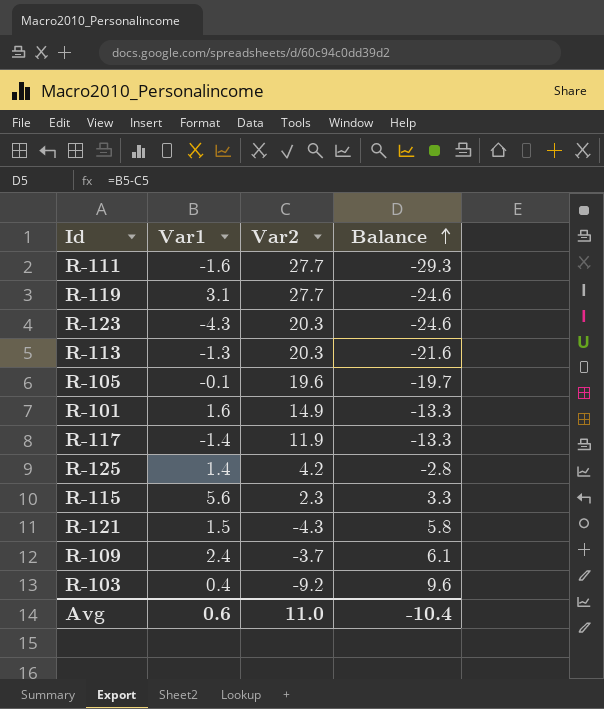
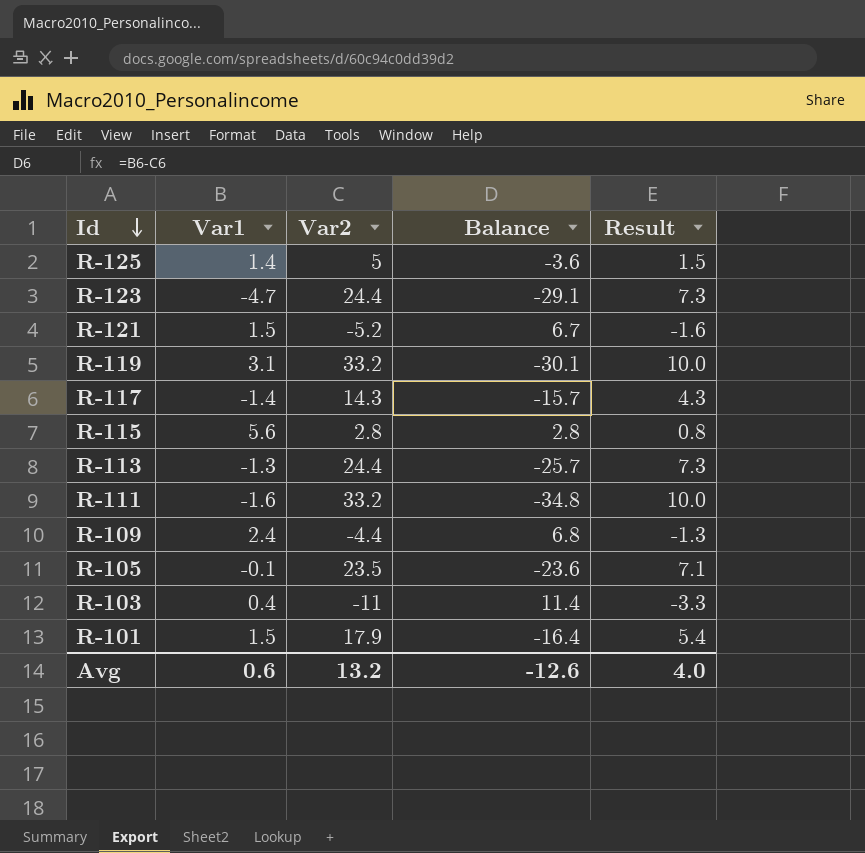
row order: Balance ascending -> Id descending
column Result | formula: none -> [Var2] * 0.3
R-125 | Var2: 4.2 -> 5
R-125 | Balance: -2.8 -> -3.6
R-123 | Var1: -4.3 -> -4.7
R-123 | Var2: 20.3 -> 24.4
R-123 | Balance: -24.6 -> -29.1
R-121 | Var2: -4.3 -> -5.2
R-121 | Balance: 5.8 -> 6.7
R-119 | Var2: 27.7 -> 33.2
R-119 | Balance: -24.6 -> -30.1
R-117 | Var2: 11.9 -> 14.3
R-117 | Balance: -13.3 -> -15.7
R-115 | Var2: 2.3 -> 2.8
R-115 | Balance: 3.3 -> 2.8
R-113 | Var2: 20.3 -> 24.4
R-113 | Balance: -21.6 -> -25.7
R-111 | Var2: 27.7 -> 33.2
R-111 | Balance: -29.3 -> -34.8
R-109 | Var2: -3.7 -> -4.4
R-109 | Balance: 6.1 -> 6.8
R-105 | Var2: 19.6 -> 23.5
R-105 | Balance: -19.7 -> -23.6
R-103 | Var2: -9.2 -> -11
R-103 | Balance: 9.6 -> 11.4
R-101 | Var1: 1.6 -> 1.5
R-101 | Var2: 14.9 -> 17.9
R-101 | Balance: -13.3 -> -16.4
Avg | Var2: 11.0 -> 13.2
Avg | Balance: -10.4 -> -12.6

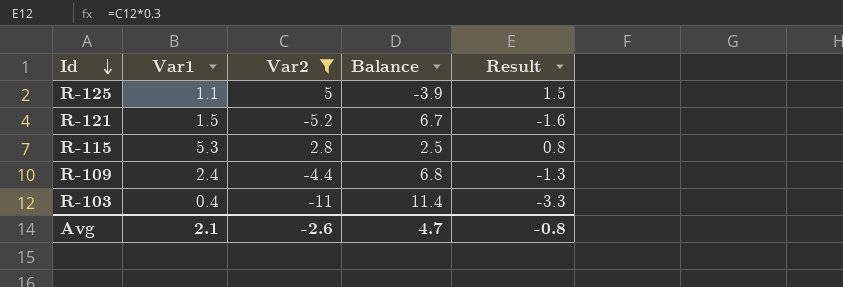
filter: none -> Var2 <= 5
R-125 | Var1: 1.4 -> 1.1
R-125 | Balance: -3.6 -> -3.9
R-115 | Var1: 5.6 -> 5.3
R-115 | Balance: 2.8 -> 2.5
Avg | Var1: 0.6 -> 2.1
Avg | Var2: 13.2 -> -2.6
Avg | Balance: -12.6 -> 4.7
Avg | Result: 4.0 -> -0.8

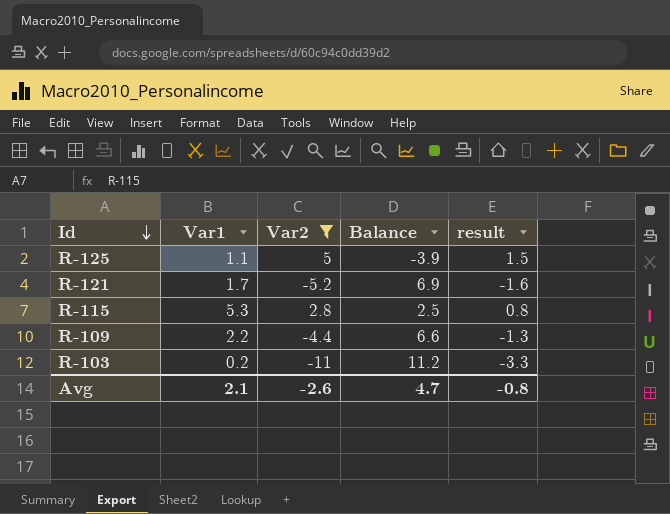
column name: Result -> result
R-121 | Var1: 1.5 -> 1.7
R-121 | Balance: 6.7 -> 6.9
R-109 | Var1: 2.4 -> 2.2
R-109 | Balance: 6.8 -> 6.6
R-103 | Var1: 0.4 -> 0.2
R-103 | Balance: 11.4 -> 11.2

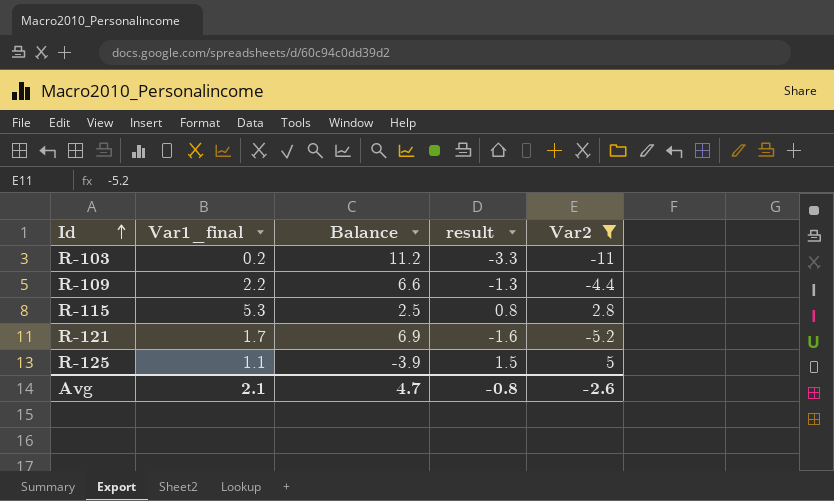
row order: Id descending -> Id ascending
column name: Var1 -> Var1_final
column Var2 | position: 3 -> 5

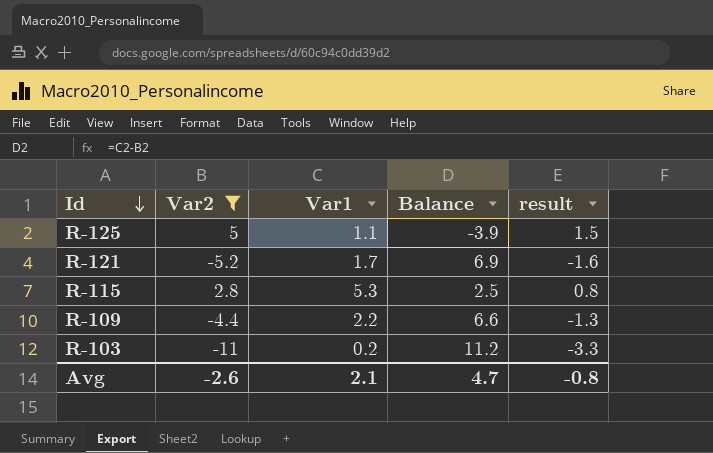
row order: Id ascending -> Id descending
column Var2 | position: 5 -> 2
column name: Var1_final -> Var1

